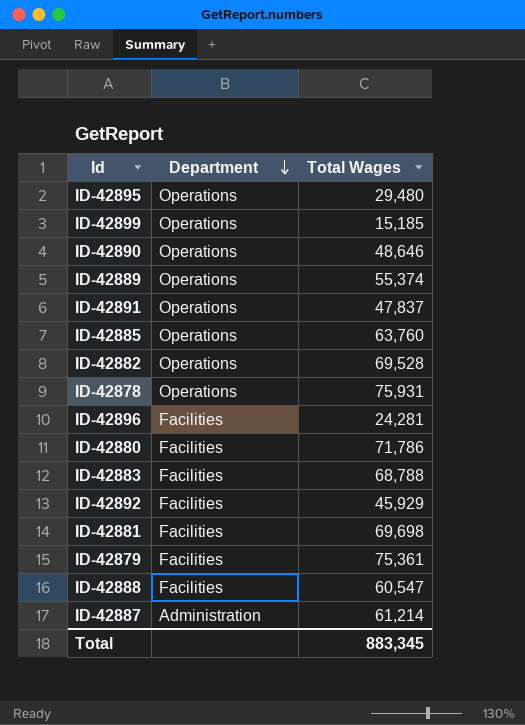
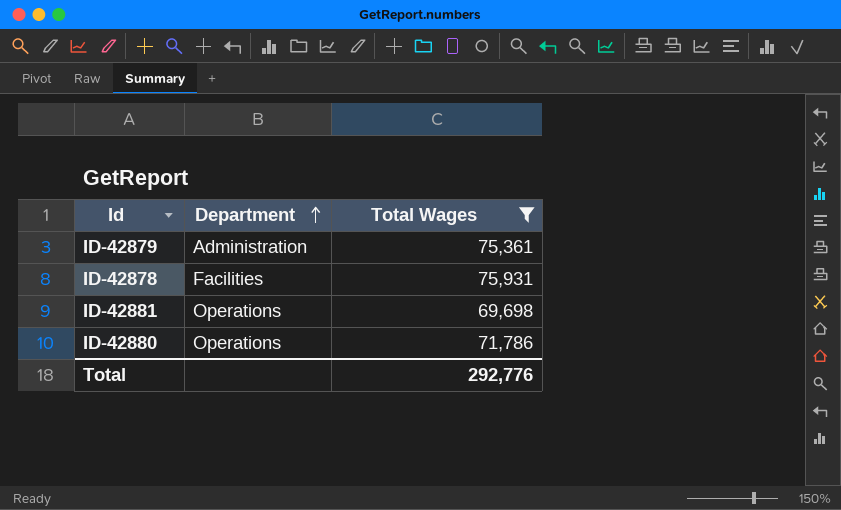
filter: none -> Total Wages >= 69,698
row order: Department descending -> Department ascending
ID-42879 | Department: Facilities -> Administration
ID-42878 | Department: Operations -> Facilities
ID-42881 | Department: Facilities -> Operations
ID-42880 | Department: Facilities -> Operations
Total | Total Wages: 883,345 -> 292,776

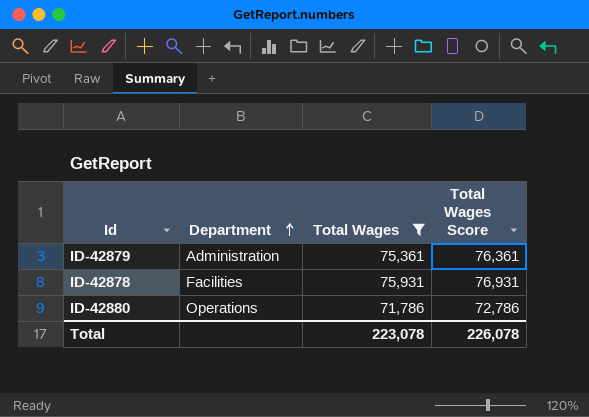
column Total Wages Score | formula: none -> [Total Wages] + 1000
row ID-42881: Operations | 69,698 -> none
Total | Total Wages: 292,776 -> 223,078

